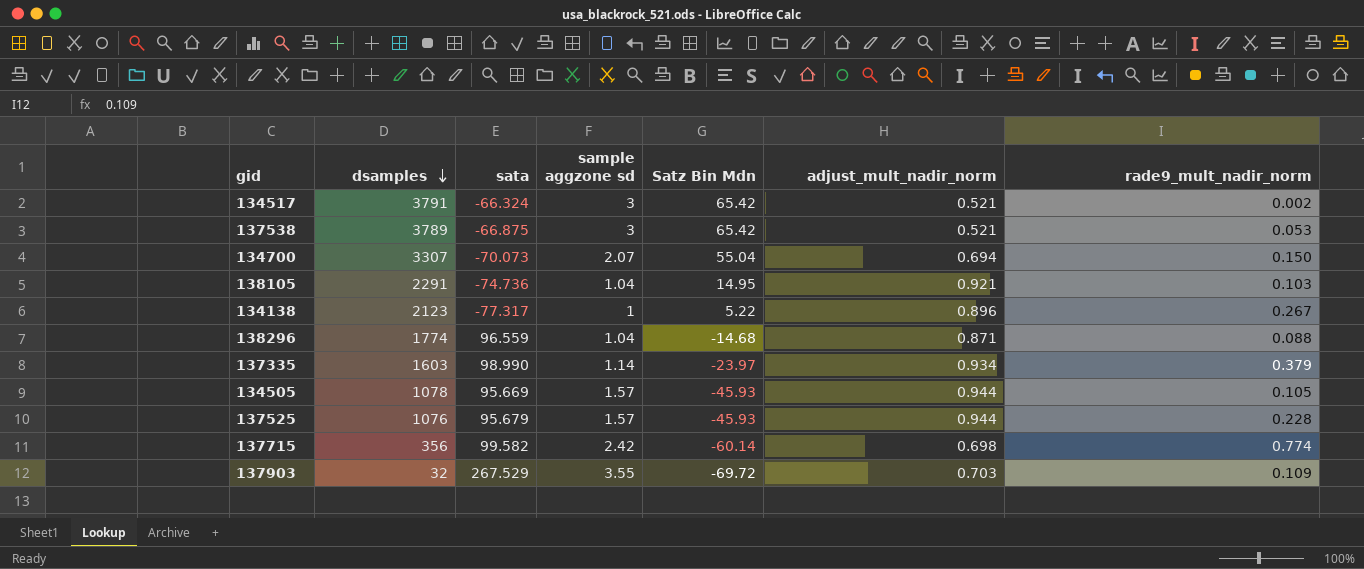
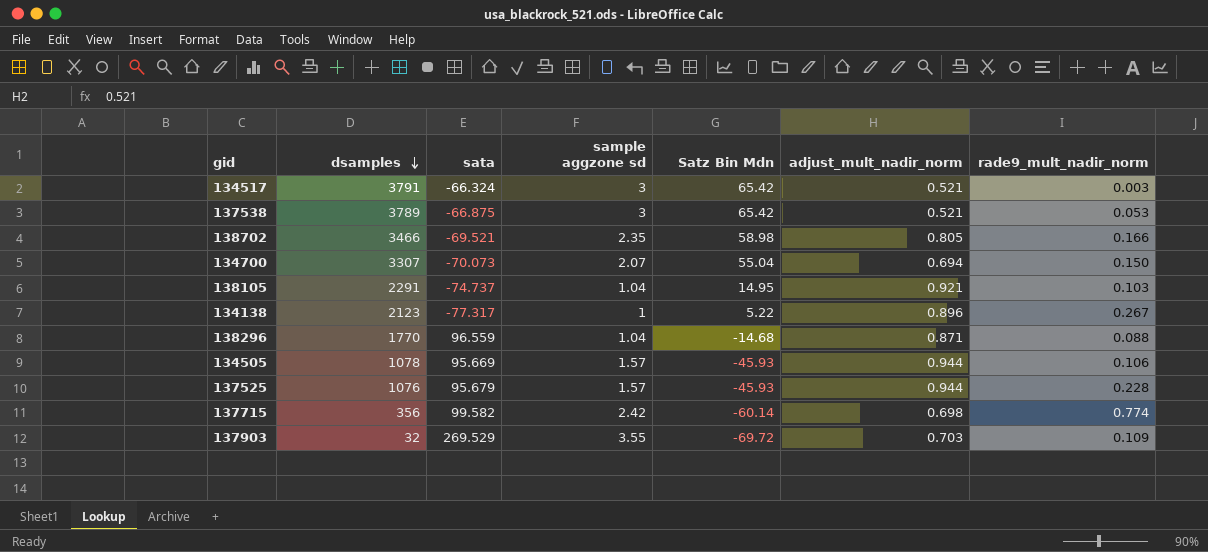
row 137335: 1603 | 98.990 | 1.14 | -23.97 | 0.934 | 0.379 -> none
134517 | rade9_mult_nadir_norm: 0.002 -> 0.003
row 138702: none -> 3466 | -69.521 | 2.35 | 58.98 | 0.805 | 0.166
138105 | sata: -74.736 -> -74.737
138296 | dsamples: 1774 -> 1770
134505 | rade9_mult_nadir_norm: 0.105 -> 0.106
137903 | sata: 267.529 -> 269.529

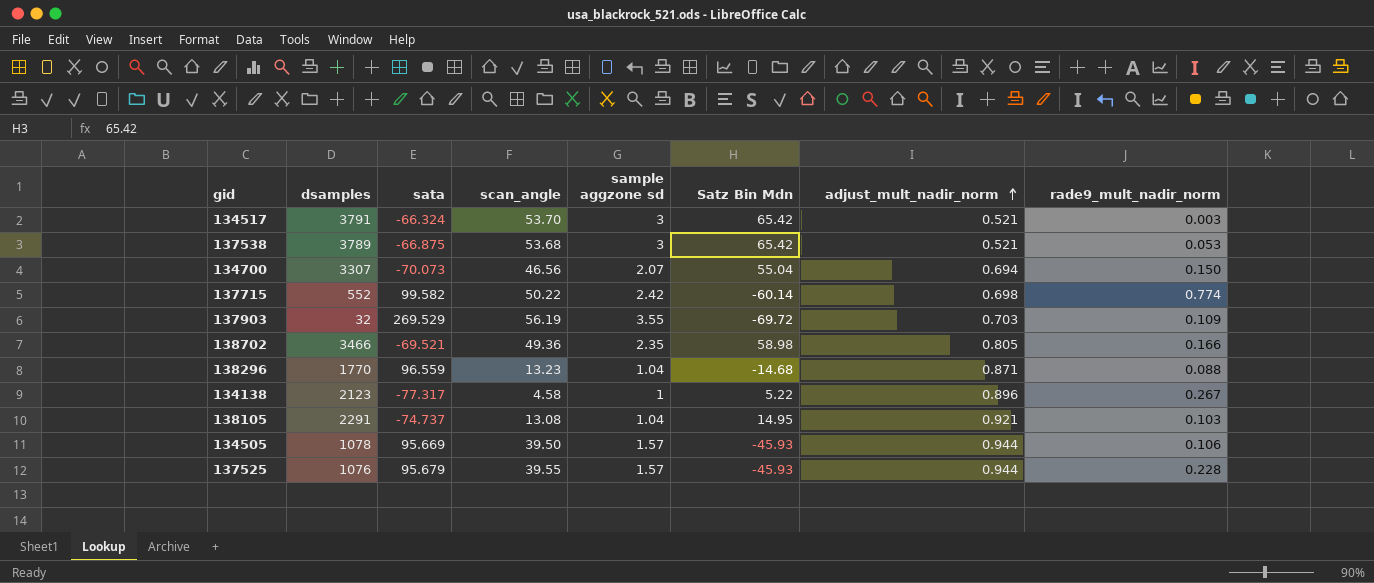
row order: dsamples descending -> adjust_mult_nadir_norm ascending
column scan_angle | position: none -> 4
137715 | dsamples: 356 -> 552

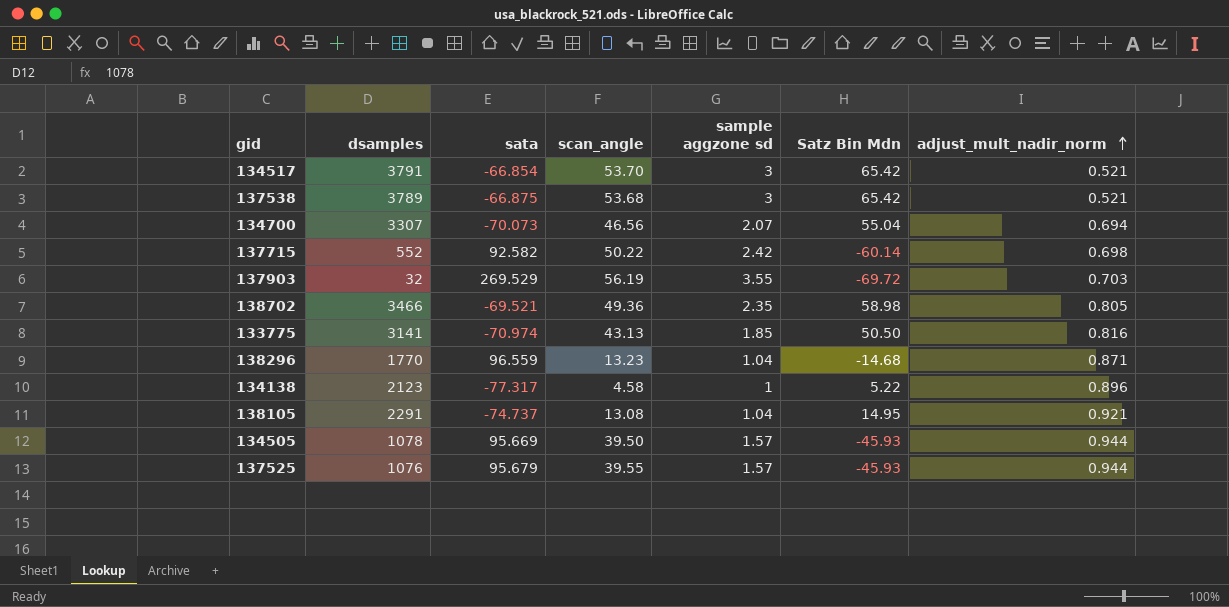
column rade9_mult_nadir_norm | position: 8 -> none
134517 | sata: -66.324 -> -66.854
137715 | sata: 99.582 -> 92.582
row 133775: none -> 3141 | -70.974 | 43.13 | 1.85 | 50.50 | 0.816

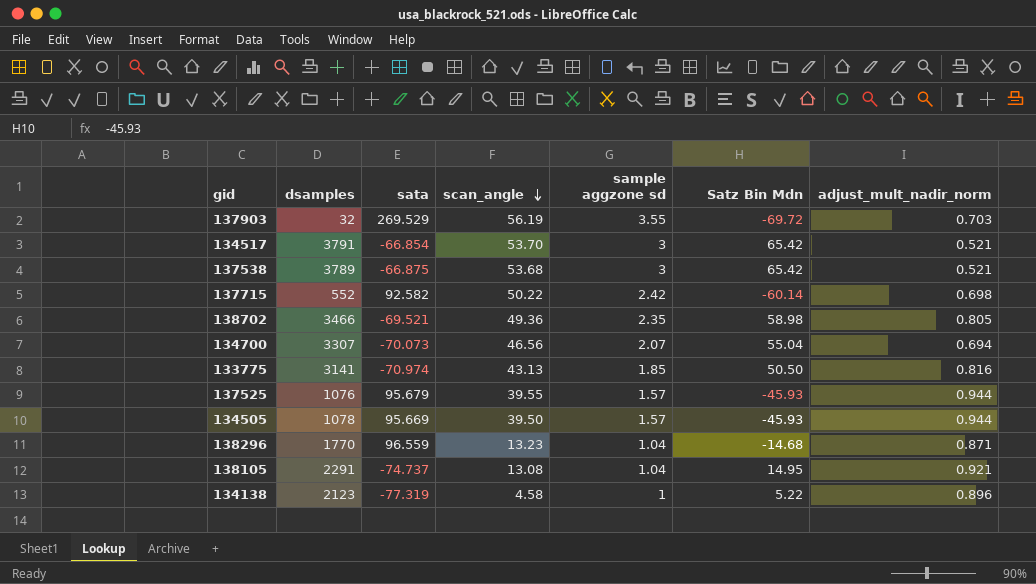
row order: adjust_mult_nadir_norm ascending -> scan_angle descending
134138 | sata: -77.317 -> -77.319

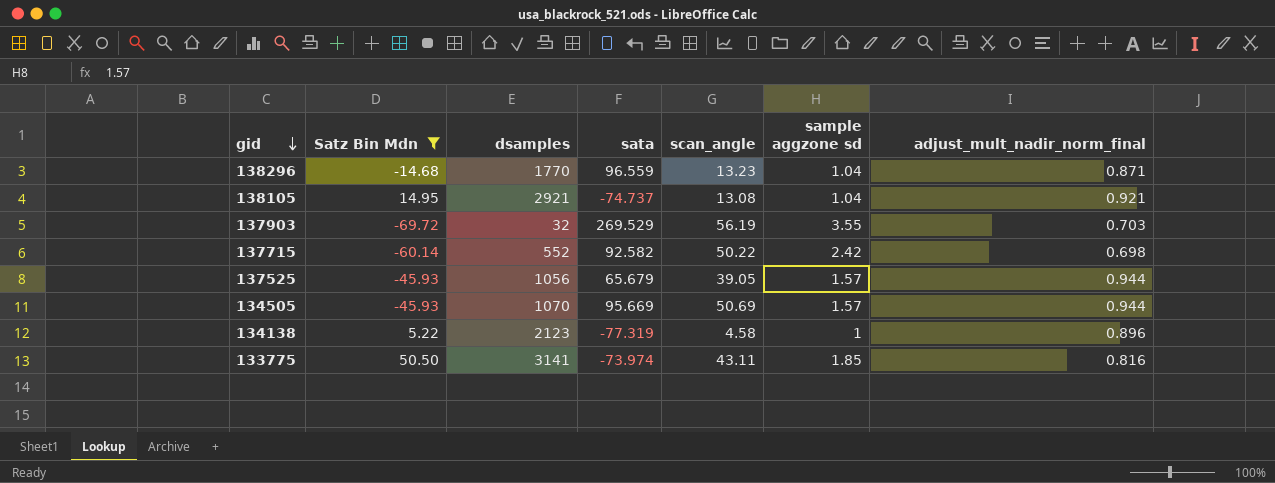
filter: none -> Satz Bin Mdn <= 50.50
row order: scan_angle descending -> gid descending
column Satz Bin Mdn | position: 6 -> 2
column name: adjust_mult_nadir_norm -> adjust_mult_nadir_norm_final
138105 | dsamples: 2291 -> 2921
137525 | dsamples: 1076 -> 1056
137525 | sata: 95.679 -> 65.679
137525 | scan_angle: 39.55 -> 39.05
134505 | dsamples: 1078 -> 1070
134505 | scan_angle: 39.50 -> 50.69
133775 | sata: -70.974 -> -73.974
133775 | scan_angle: 43.13 -> 43.11

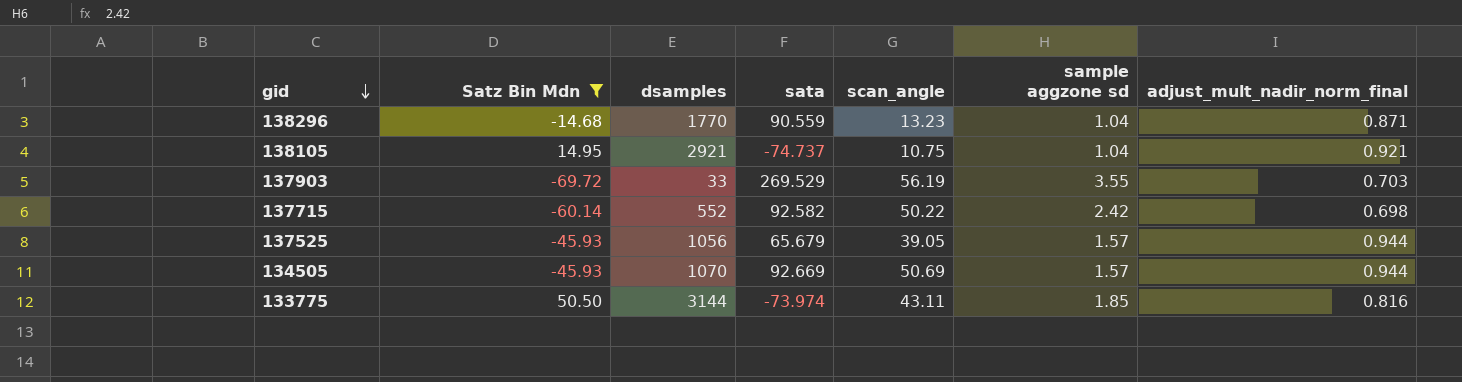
row 134138: 5.22 | 2123 | -77.319 | 4.58 | 1 | 0.896 -> none
138296 | sata: 96.559 -> 90.559
138105 | scan_angle: 13.08 -> 10.75
137903 | dsamples: 32 -> 33
134505 | sata: 95.669 -> 92.669
133775 | dsamples: 3141 -> 3144

